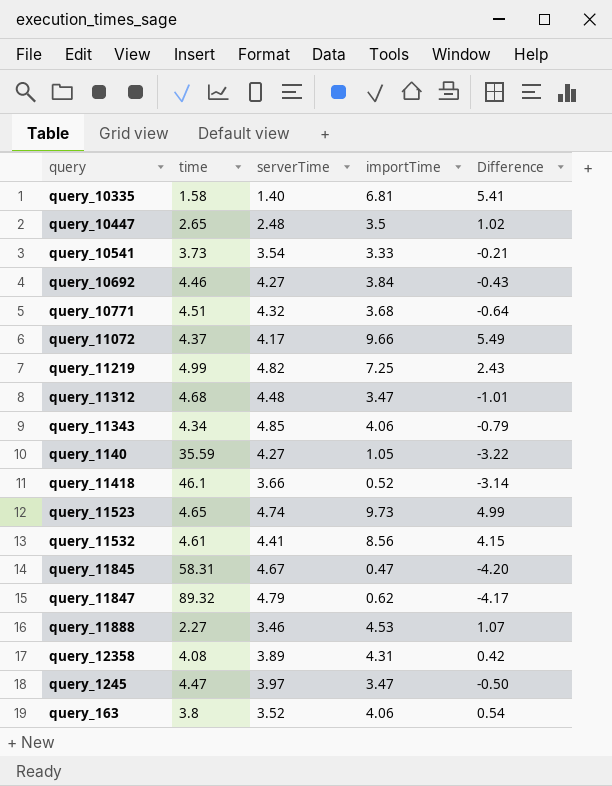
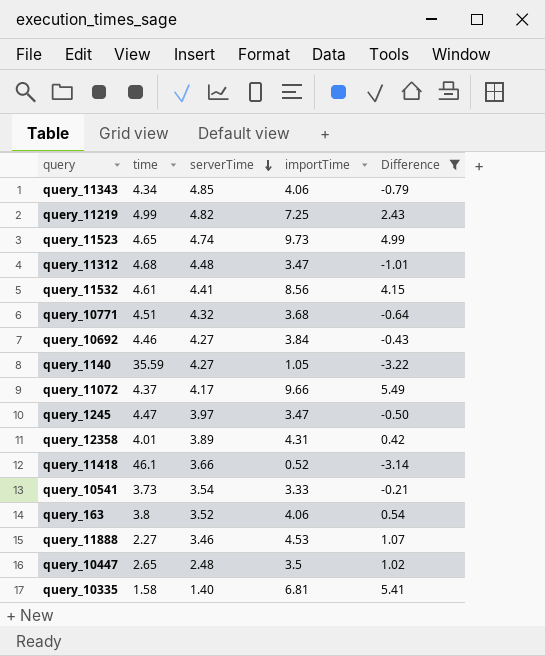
filter: none -> Difference >= -3.22
row order: none -> serverTime descending
query_12358 | time: 4.08 -> 4.01

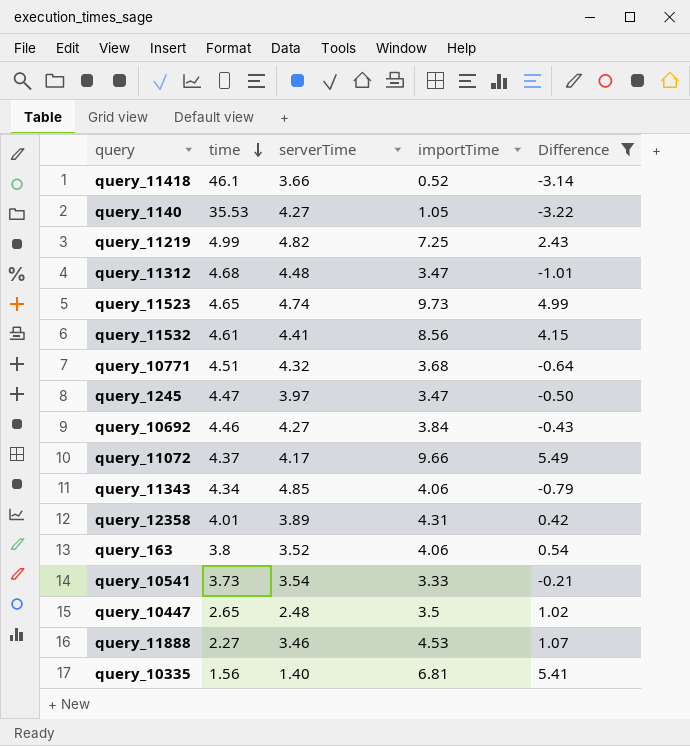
row order: serverTime descending -> time descending
query_1140 | time: 35.59 -> 35.53
query_10335 | time: 1.58 -> 1.56

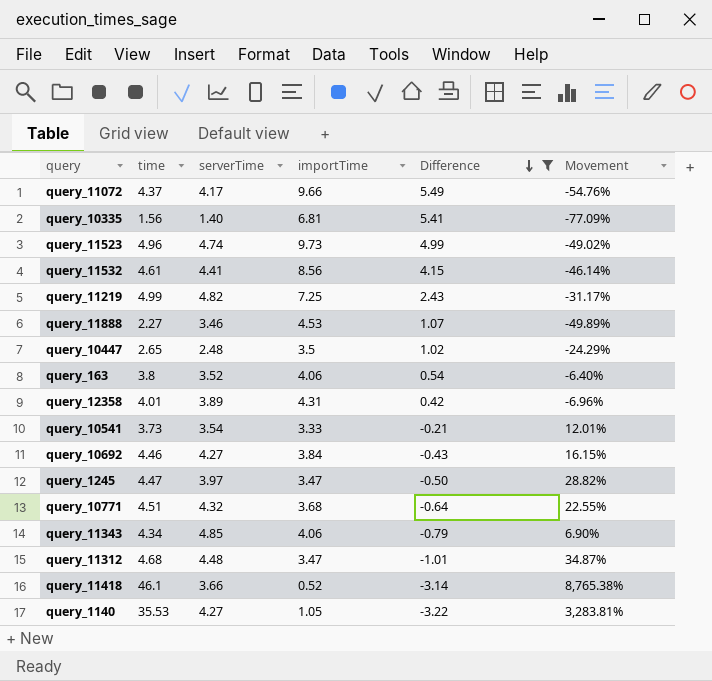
row order: time descending -> Difference descending
column Movement | formula: none -> ([time] - [importTime]) / [importTime]
query_11523 | time: 4.65 -> 4.96

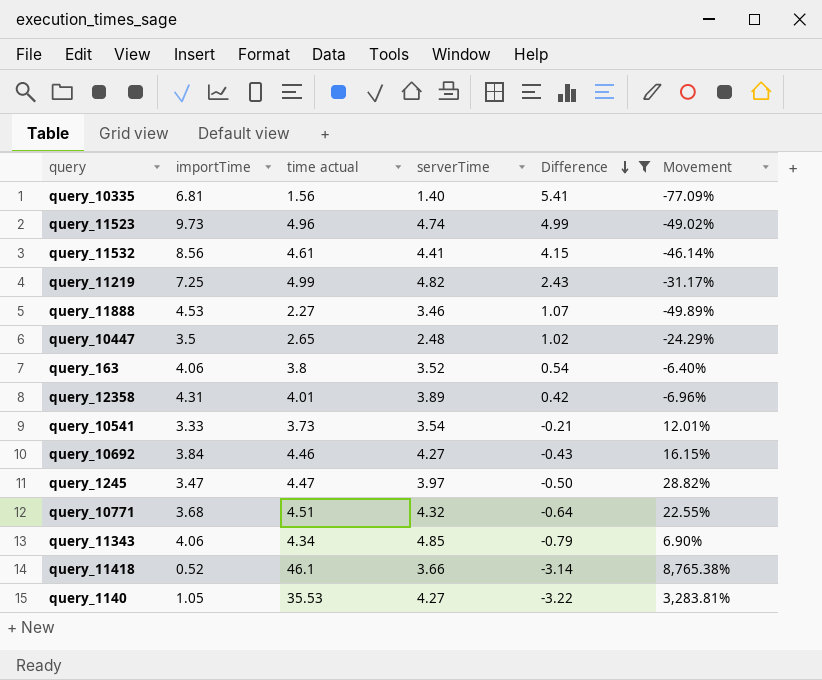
column importTime | position: 4 -> 2
column name: time -> time actual
row query_11072: 4.37 | 4.17 | 9.66 | 5.49 | -54.76% -> none
row query_11312: 4.68 | 4.48 | 3.47 | -1.01 | 34.87% -> none

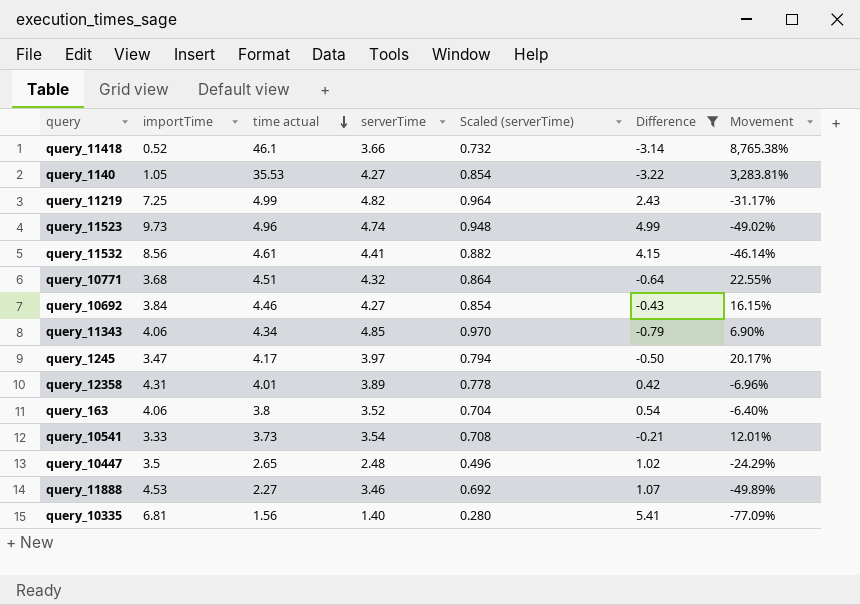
row order: Difference descending -> time actual descending
column Scaled (serverTime) | formula: none -> [serverTime] * 0.2
query_1245 | time actual: 4.47 -> 4.17
query_1245 | Movement: 28.82% -> 20.17%

